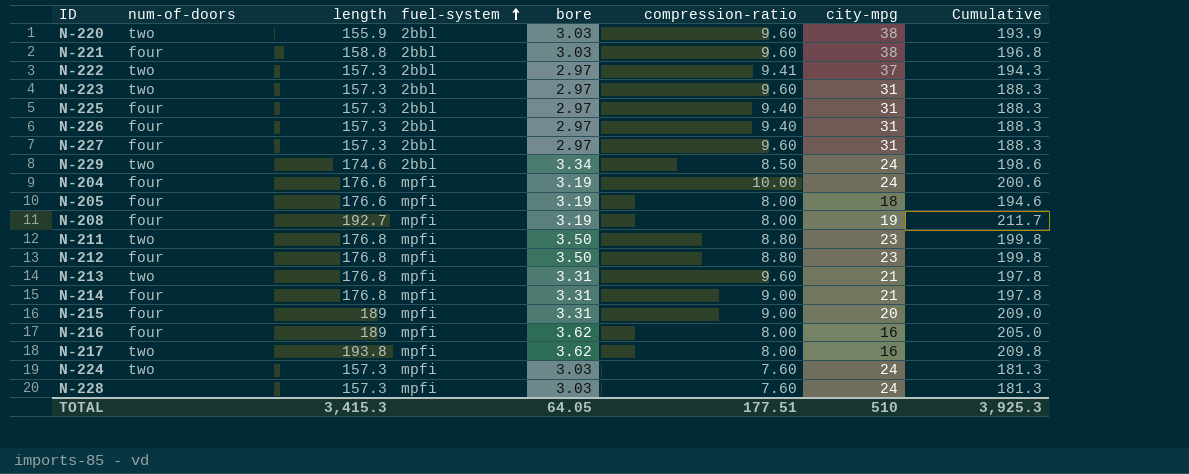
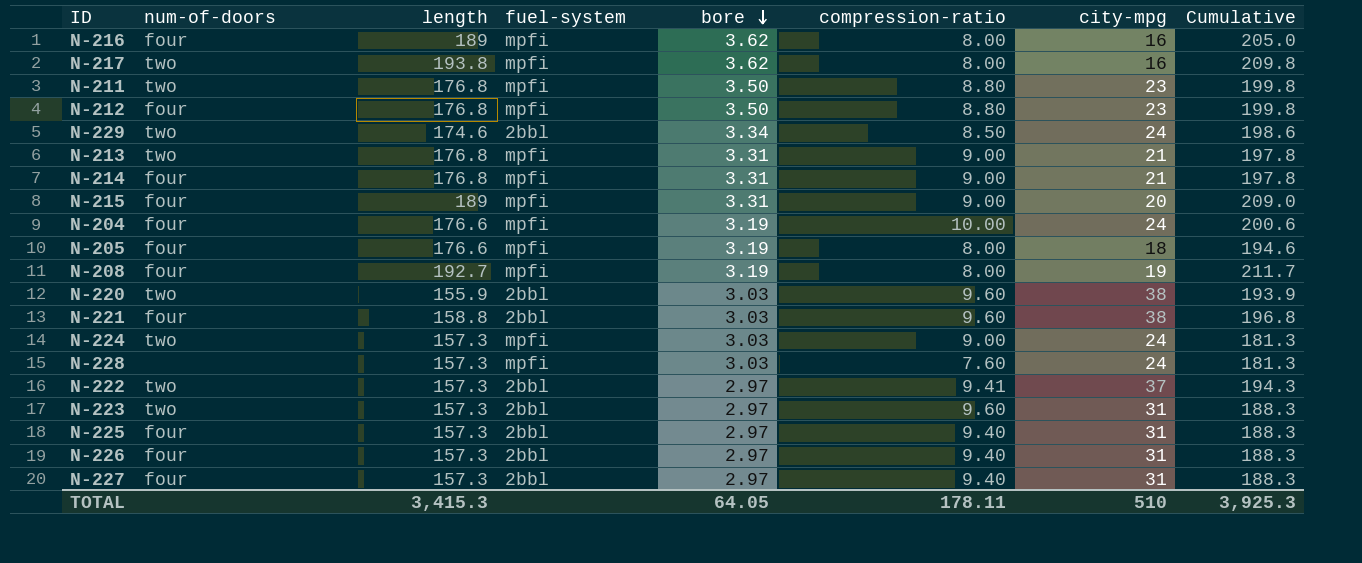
row order: fuel-system ascending -> bore descending
N-213 | compression-ratio: 9.60 -> 9.00
N-224 | compression-ratio: 7.60 -> 9.00
N-227 | compression-ratio: 9.60 -> 9.40
TOTAL | compression-ratio: 177.51 -> 178.11

